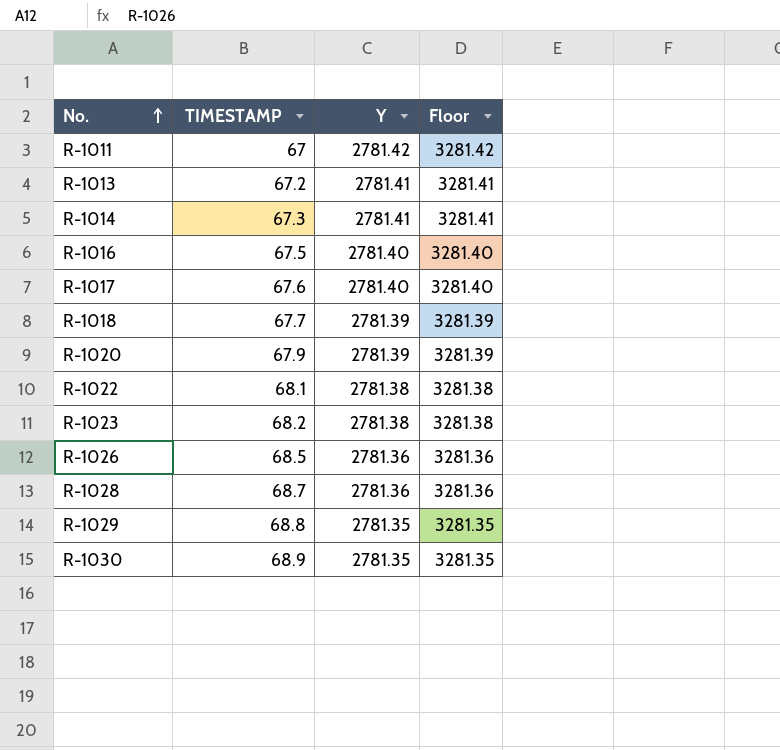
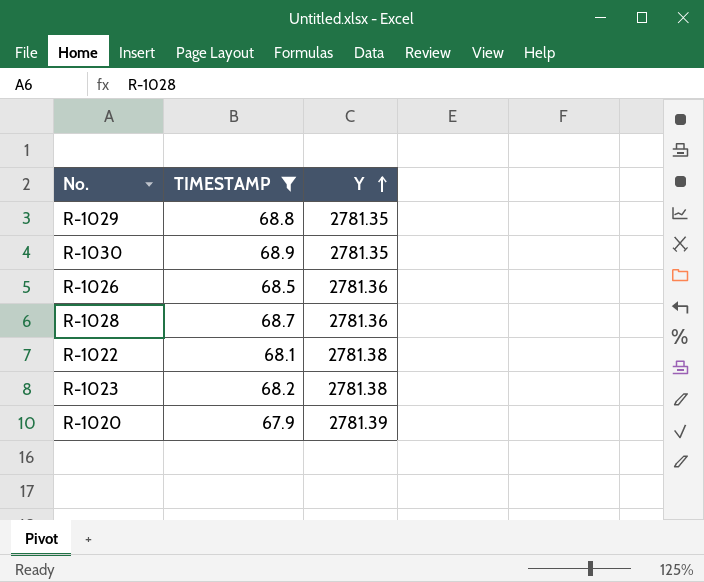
filter: none -> TIMESTAMP >= 67.9
row order: No. ascending -> Y ascending
column Floor | formula: [Y] + 500 -> none

